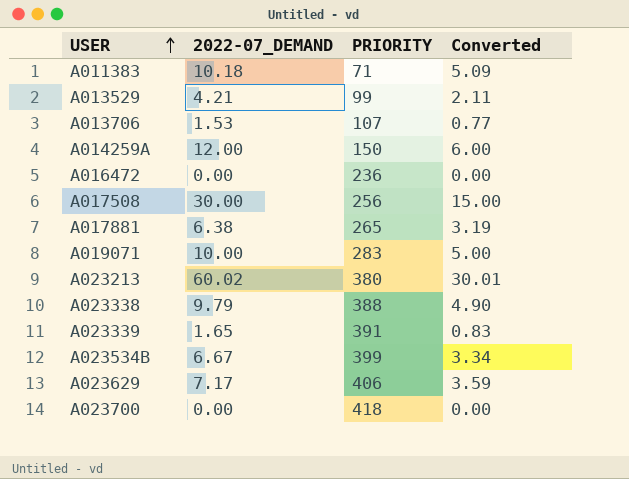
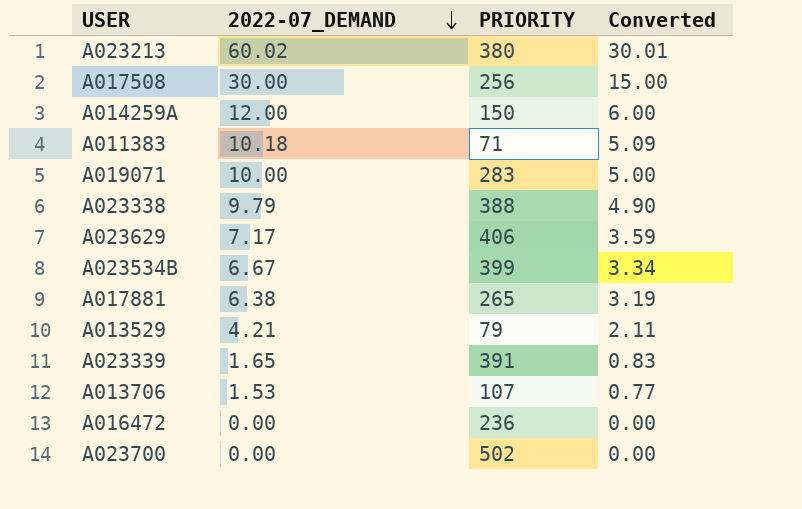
row order: USER ascending -> 2022-07_DEMAND descending
A013529 | PRIORITY: 99 -> 79
A023700 | PRIORITY: 418 -> 502

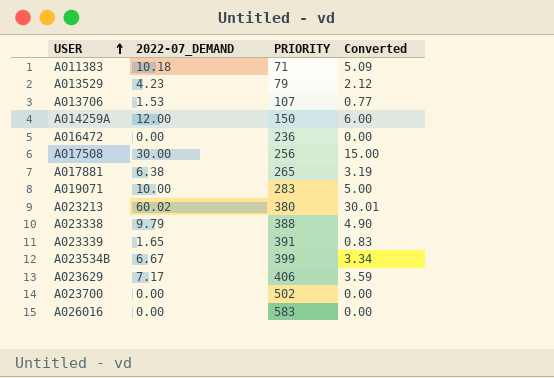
row order: 2022-07_DEMAND descending -> USER ascending
A013529 | 2022-07_DEMAND: 4.21 -> 4.23
A013529 | Converted: 2.11 -> 2.12
row A026016: none -> 0.00 | 583 | 0.00

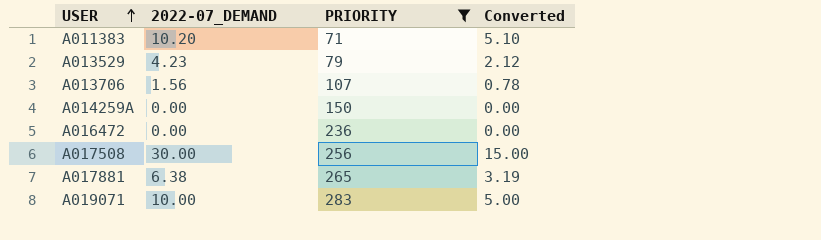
filter: none -> PRIORITY <= 283
A011383 | 2022-07_DEMAND: 10.18 -> 10.20
A011383 | Converted: 5.09 -> 5.10
A013706 | 2022-07_DEMAND: 1.53 -> 1.56
A013706 | Converted: 0.77 -> 0.78
A014259A | 2022-07_DEMAND: 12.00 -> 0.00
A014259A | Converted: 6.00 -> 0.00

